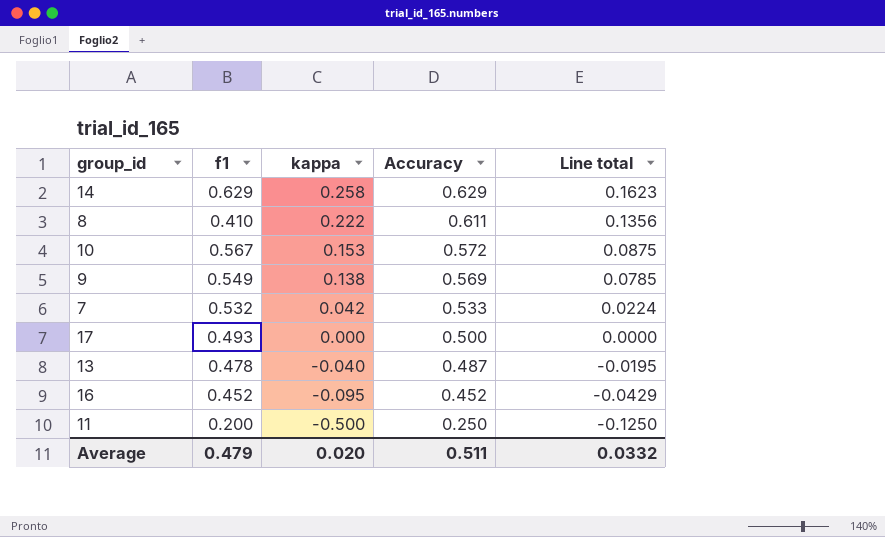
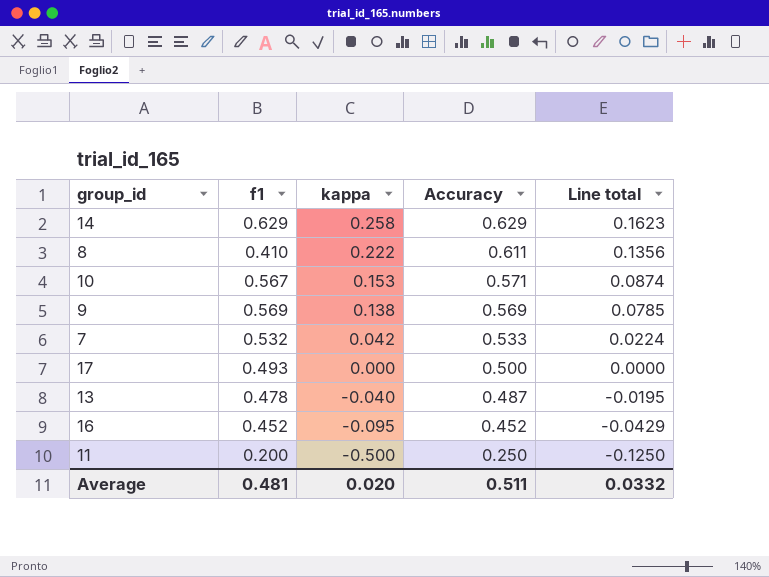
10 | Accuracy: 0.572 -> 0.571
10 | Line total: 0.0875 -> 0.0874
9 | f1: 0.549 -> 0.569
Average | f1: 0.479 -> 0.481

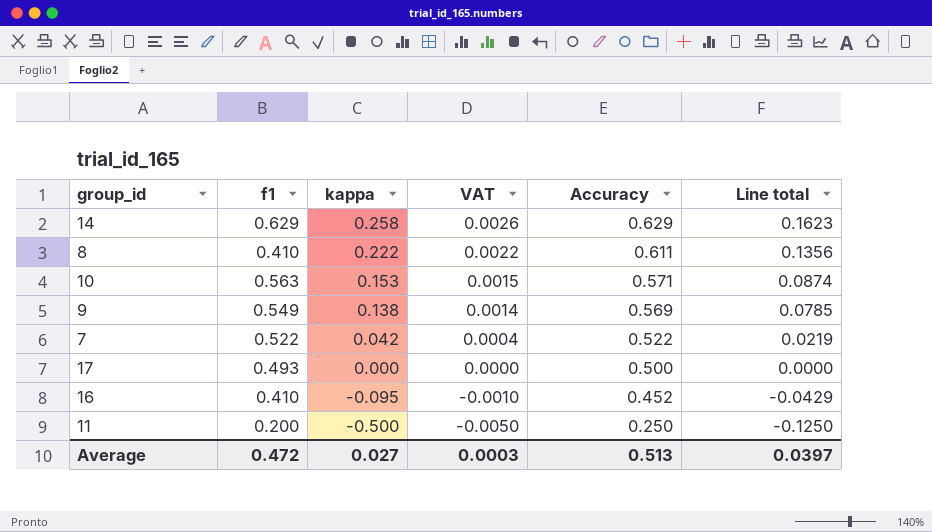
column VAT | formula: none -> [kappa] * 0.01
row 13: 0.478 | -0.040 | 0.487 | -0.0195 -> none
10 | f1: 0.567 -> 0.563
9 | f1: 0.569 -> 0.549
7 | f1: 0.532 -> 0.522
7 | Accuracy: 0.533 -> 0.522
7 | Line total: 0.0224 -> 0.0219
16 | f1: 0.452 -> 0.410
Average | f1: 0.481 -> 0.472
Average | kappa: 0.020 -> 0.027
Average | Accuracy: 0.511 -> 0.513
Average | Line total: 0.0332 -> 0.0397

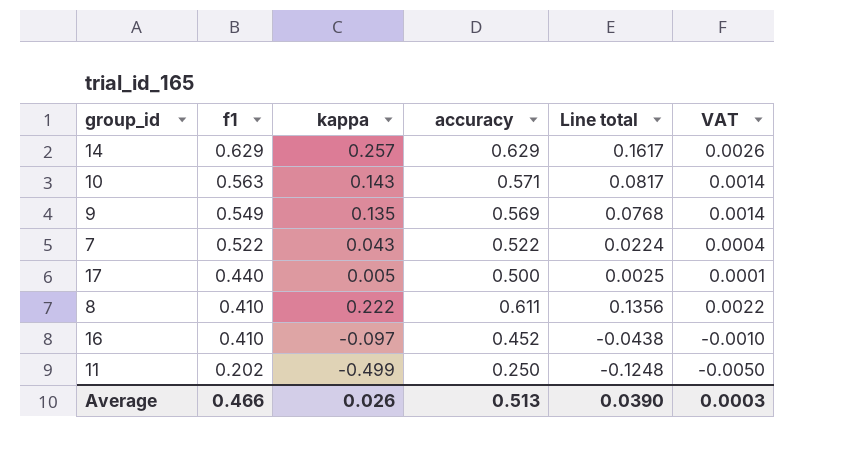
row order: kappa descending -> f1 descending
column name: Accuracy -> accuracy
column VAT | position: 4 -> 6
14 | kappa: 0.258 -> 0.257
14 | Line total: 0.1623 -> 0.1617
10 | kappa: 0.153 -> 0.143
10 | Line total: 0.0874 -> 0.0817
10 | VAT: 0.0015 -> 0.0014
9 | kappa: 0.138 -> 0.135
9 | Line total: 0.0785 -> 0.0768
7 | kappa: 0.042 -> 0.043
7 | Line total: 0.0219 -> 0.0224
17 | f1: 0.493 -> 0.440
17 | kappa: 0.000 -> 0.005
17 | Line total: 0.0000 -> 0.0025
17 | VAT: 0.0000 -> 0.0001
16 | kappa: -0.095 -> -0.097
16 | Line total: -0.0429 -> -0.0438
11 | f1: 0.200 -> 0.202
11 | kappa: -0.500 -> -0.499
11 | Line total: -0.1250 -> -0.1248
Average | f1: 0.472 -> 0.466
Average | kappa: 0.027 -> 0.026
Average | Line total: 0.0397 -> 0.0390

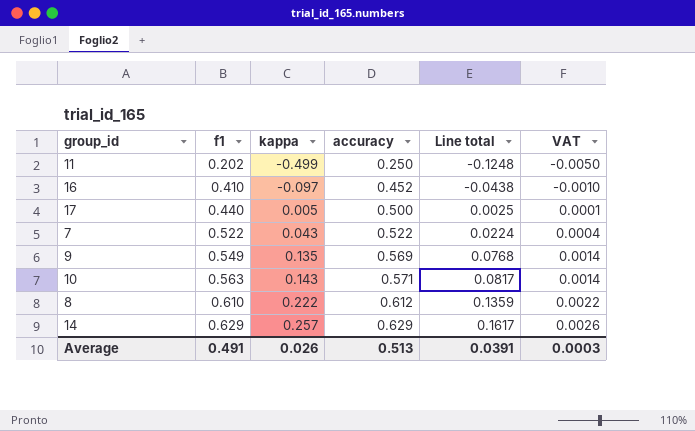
row order: f1 descending -> f1 ascending
8 | f1: 0.410 -> 0.610
8 | accuracy: 0.611 -> 0.612
8 | Line total: 0.1356 -> 0.1359
Average | f1: 0.466 -> 0.491
Average | Line total: 0.0390 -> 0.0391

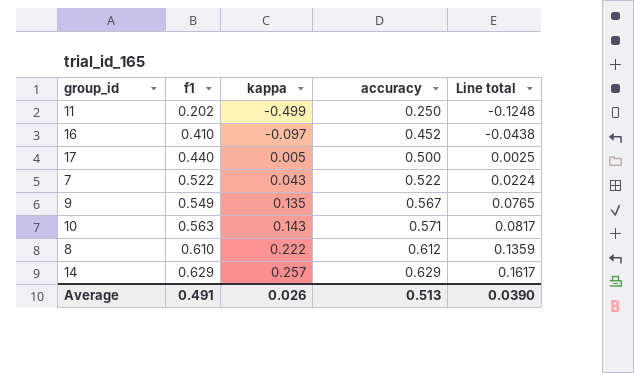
column VAT | formula: [kappa] * 0.01 -> none
9 | accuracy: 0.569 -> 0.567
9 | Line total: 0.0768 -> 0.0765
Average | Line total: 0.0391 -> 0.0390

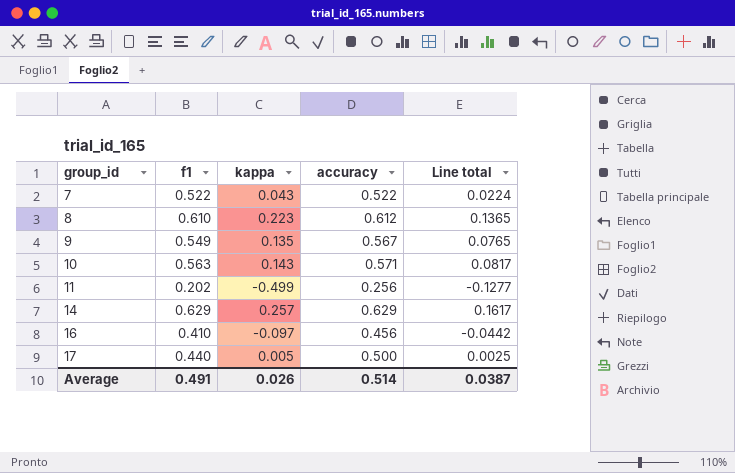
row order: f1 ascending -> group_id ascending
8 | kappa: 0.222 -> 0.223
8 | Line total: 0.1359 -> 0.1365
11 | accuracy: 0.250 -> 0.256
11 | Line total: -0.1248 -> -0.1277
16 | accuracy: 0.452 -> 0.456
16 | Line total: -0.0438 -> -0.0442
Average | accuracy: 0.513 -> 0.514
Average | Line total: 0.0390 -> 0.0387

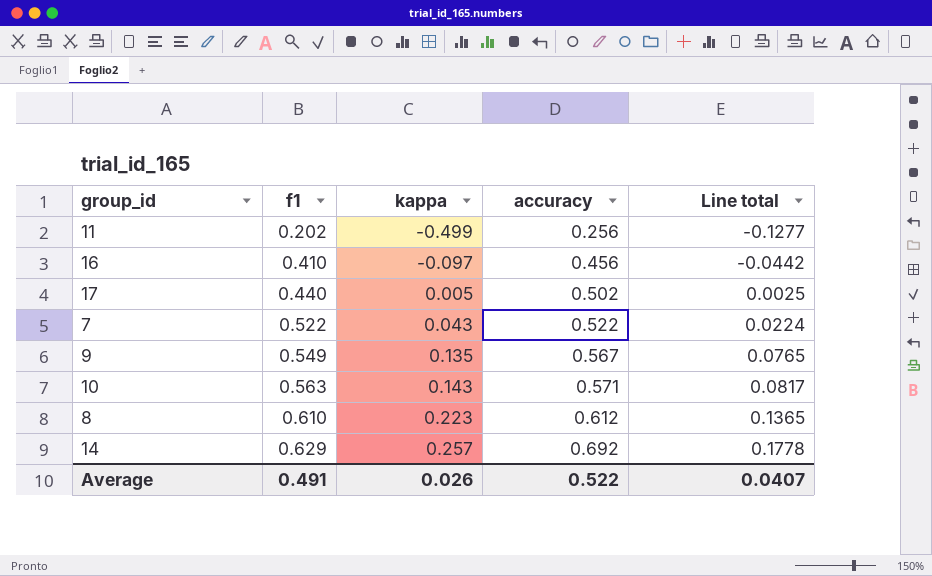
row order: group_id ascending -> f1 ascending
17 | accuracy: 0.500 -> 0.502
14 | accuracy: 0.629 -> 0.692
14 | Line total: 0.1617 -> 0.1778
Average | accuracy: 0.514 -> 0.522
Average | Line total: 0.0387 -> 0.0407

